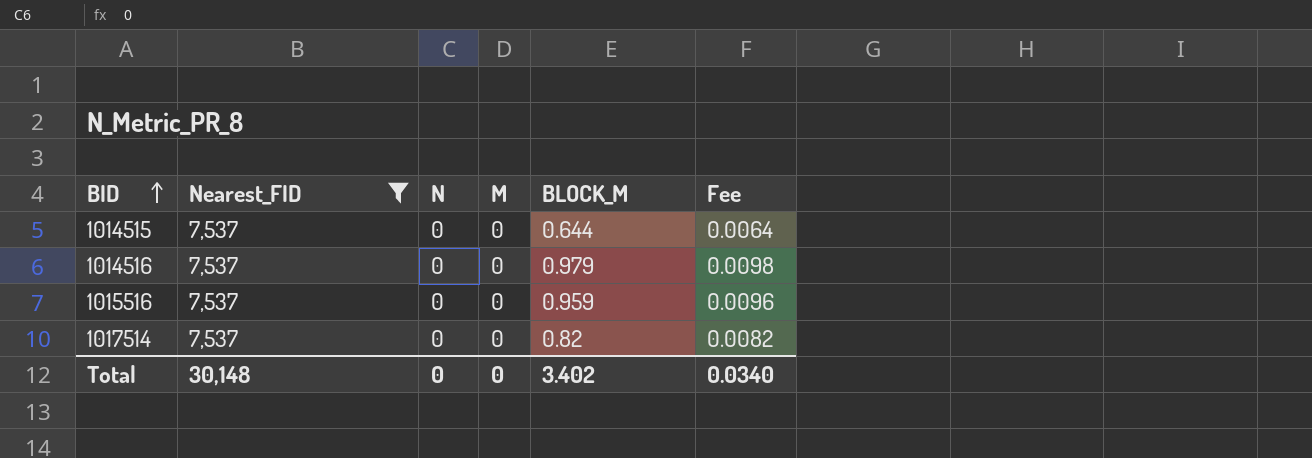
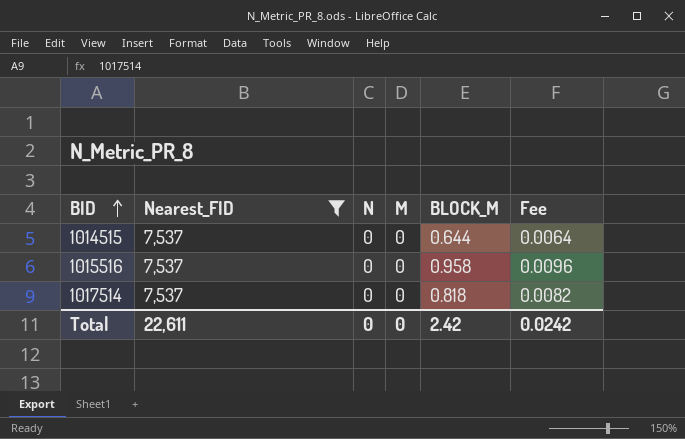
row 1014516: 7,537 | 0 | 0 | 0.979 | 0.0098 -> none
1015516 | BLOCK_M: 0.959 -> 0.958
1017514 | BLOCK_M: 0.82 -> 0.818
Total | Nearest_FID: 30,148 -> 22,611
Total | BLOCK_M: 3.402 -> 2.42
Total | Fee: 0.0340 -> 0.0242

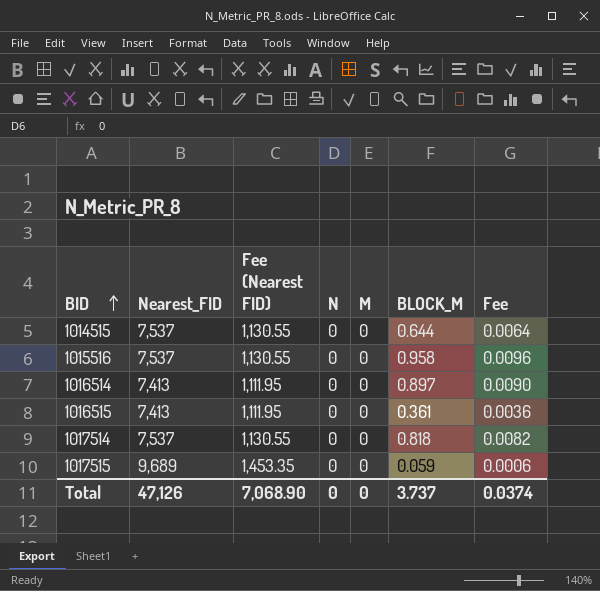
filter: Nearest_FID = 7,537 -> none
column Fee (Nearest FID) | formula: none -> [Nearest_FID] * 0.15
Total | Nearest_FID: 22,611 -> 47,126
Total | BLOCK_M: 2.42 -> 3.737
Total | Fee: 0.0242 -> 0.0374

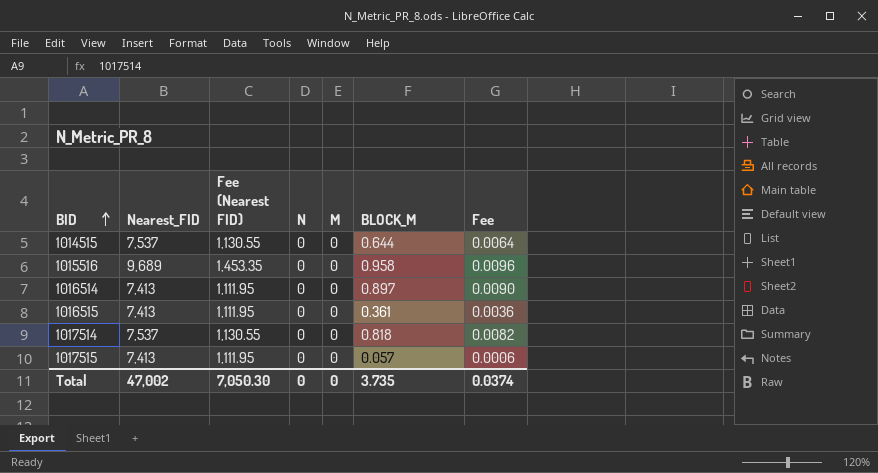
1015516 | Nearest_FID: 7,537 -> 9,689
1015516 | Fee (Nearest FID): 1,130.55 -> 1,453.35
1017515 | Nearest_FID: 9,689 -> 7,413
1017515 | Fee (Nearest FID): 1,453.35 -> 1,111.95
1017515 | BLOCK_M: 0.059 -> 0.057
Total | Nearest_FID: 47,126 -> 47,002
Total | Fee (Nearest FID): 7,068.90 -> 7,050.30
Total | BLOCK_M: 3.737 -> 3.735

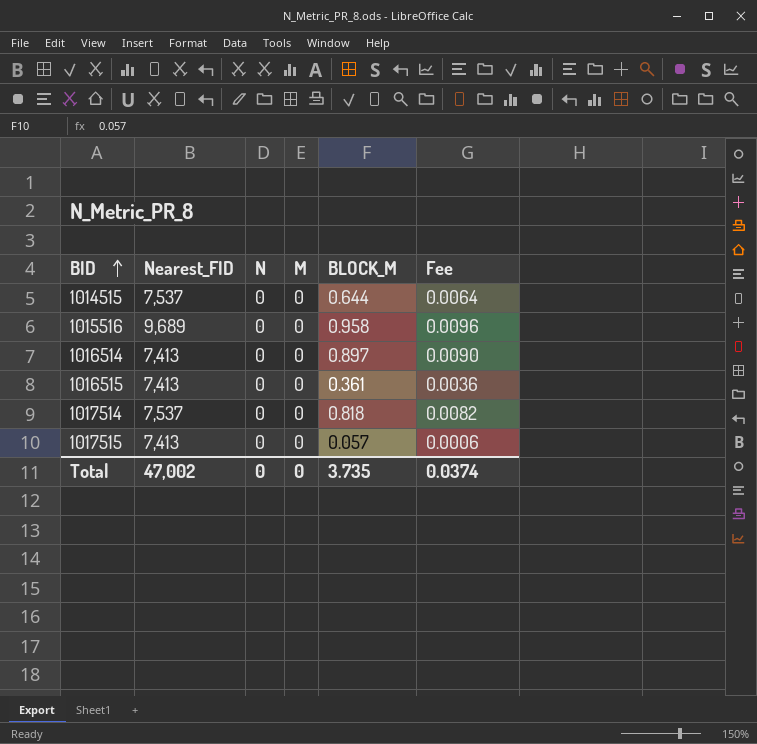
column Fee (Nearest FID) | formula: [Nearest_FID] * 0.15 -> none

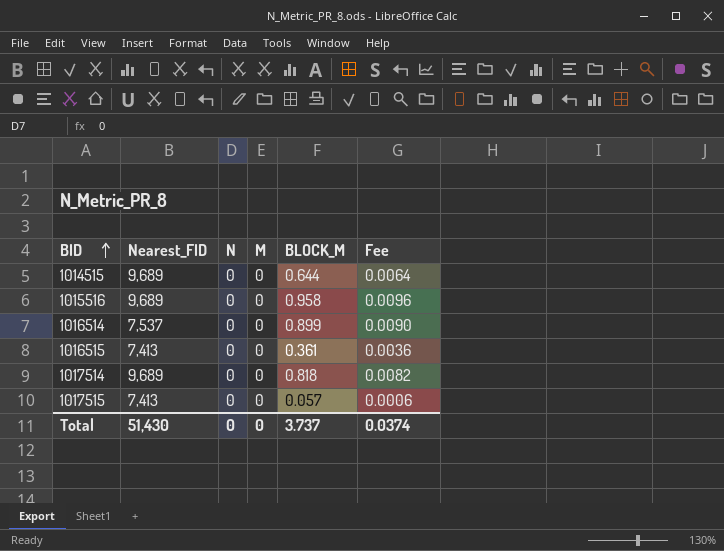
1014515 | Nearest_FID: 7,537 -> 9,689
1016514 | Nearest_FID: 7,413 -> 7,537
1016514 | BLOCK_M: 0.897 -> 0.899
1017514 | Nearest_FID: 7,537 -> 9,689
Total | Nearest_FID: 47,002 -> 51,430
Total | BLOCK_M: 3.735 -> 3.737

